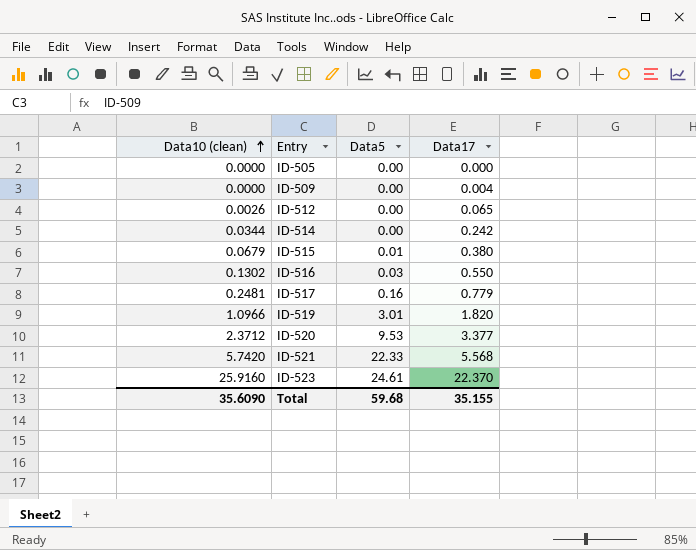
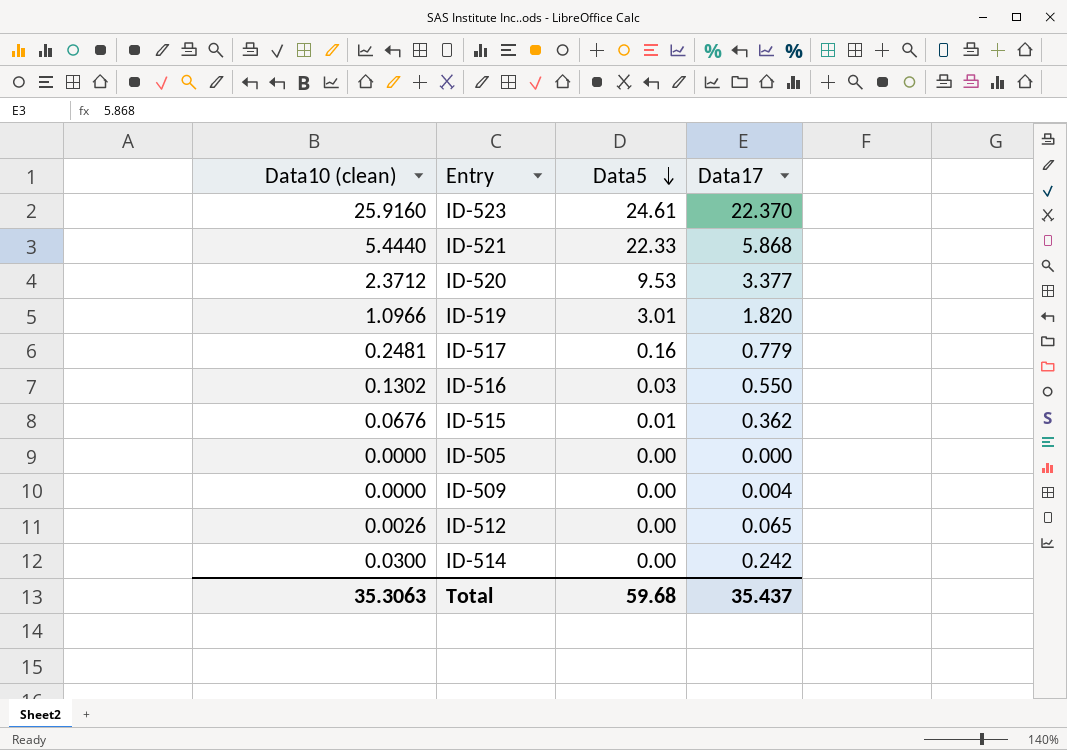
row order: Data10 (clean) ascending -> Data5 descending
ID-521 | Data10 (clean): 5.7420 -> 5.4440
ID-521 | Data17: 5.568 -> 5.868
ID-515 | Data10 (clean): 0.0679 -> 0.0676
ID-515 | Data17: 0.380 -> 0.362
ID-514 | Data10 (clean): 0.0344 -> 0.0300
Total | Data10 (clean): 35.6090 -> 35.3063
Total | Data17: 35.155 -> 35.437

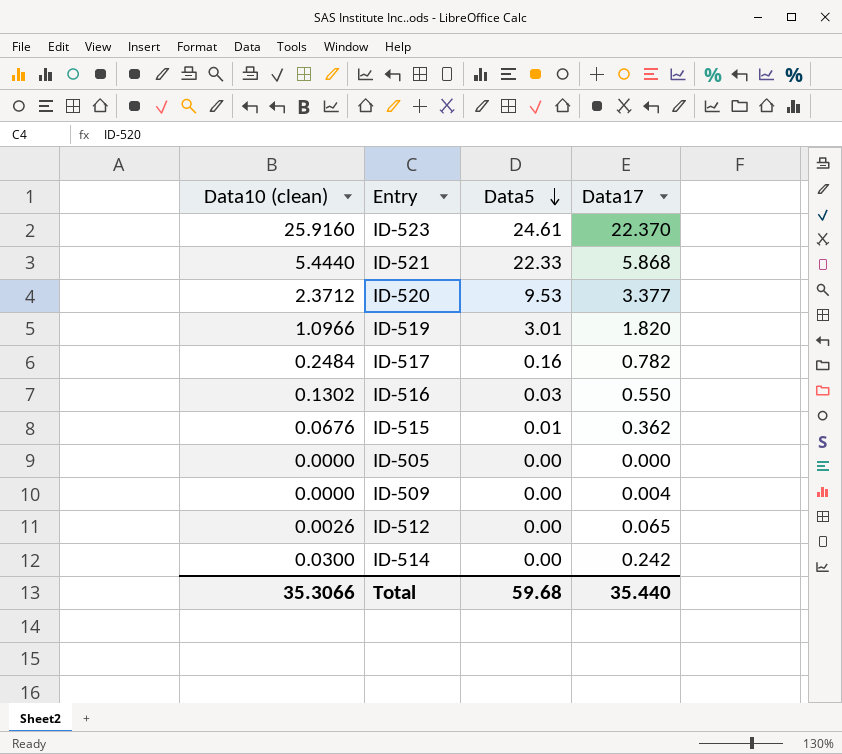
ID-517 | Data10 (clean): 0.2481 -> 0.2484
ID-517 | Data17: 0.779 -> 0.782
Total | Data10 (clean): 35.3063 -> 35.3066
Total | Data17: 35.437 -> 35.440

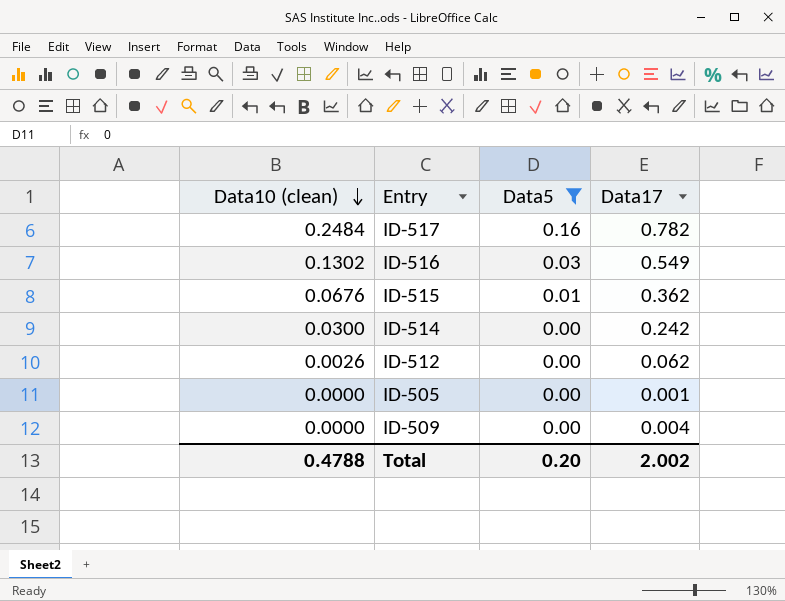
filter: none -> Data5 <= 0.16
row order: Data5 descending -> Data10 (clean) descending
ID-516 | Data17: 0.550 -> 0.549
ID-512 | Data17: 0.065 -> 0.062
ID-505 | Data17: 0.000 -> 0.001
Total | Data10 (clean): 35.3066 -> 0.4788
Total | Data5: 59.68 -> 0.20
Total | Data17: 35.440 -> 2.002

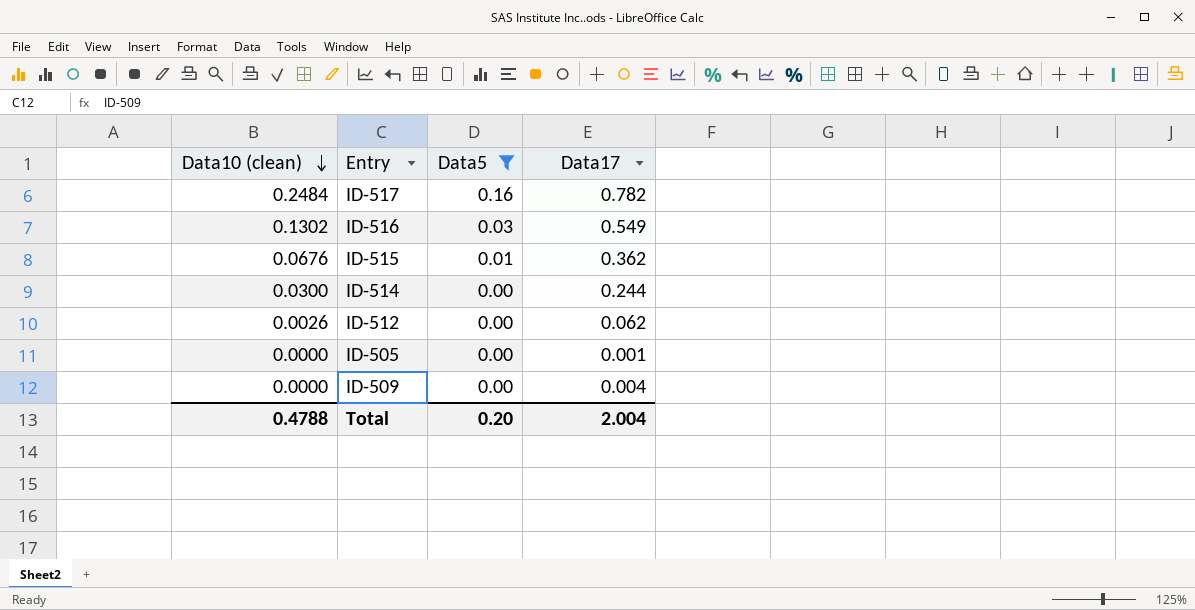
ID-514 | Data17: 0.242 -> 0.244
Total | Data17: 2.002 -> 2.004

